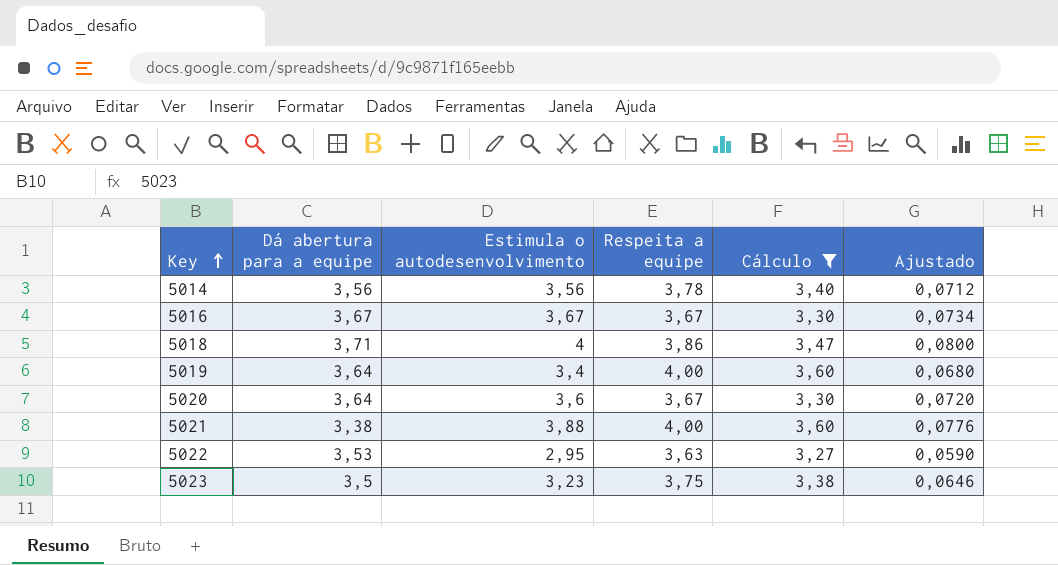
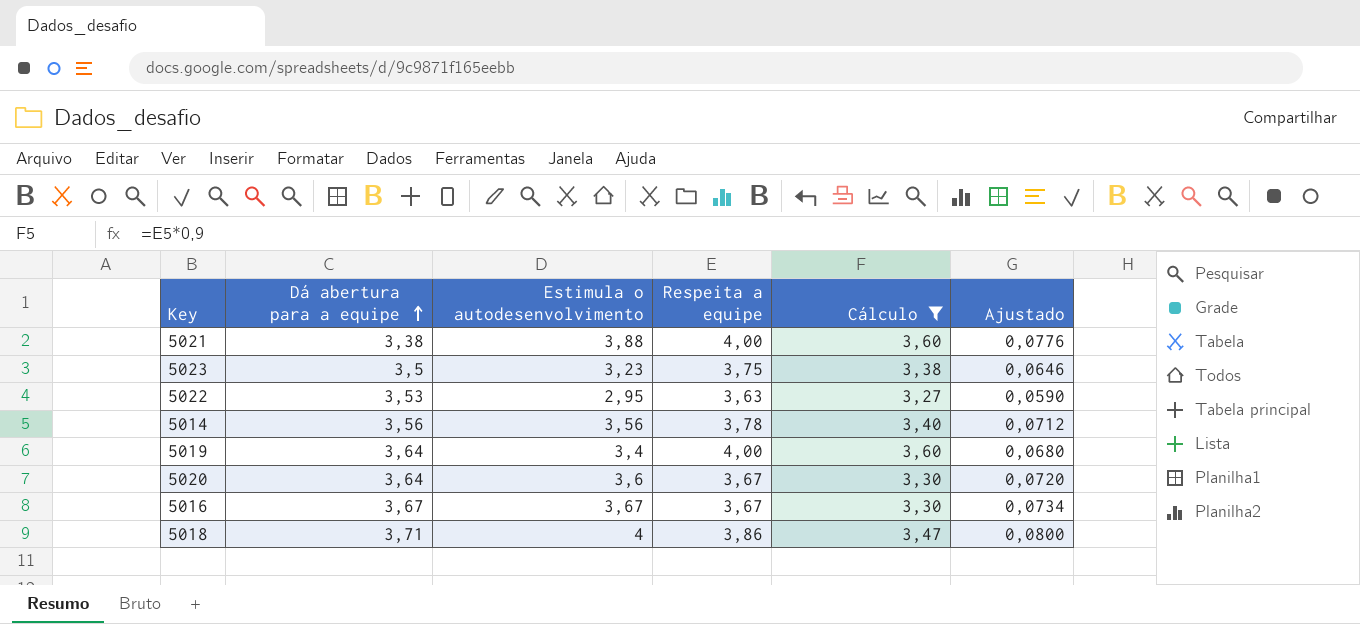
row order: Key ascending -> Dá abertura para a equipe ascending

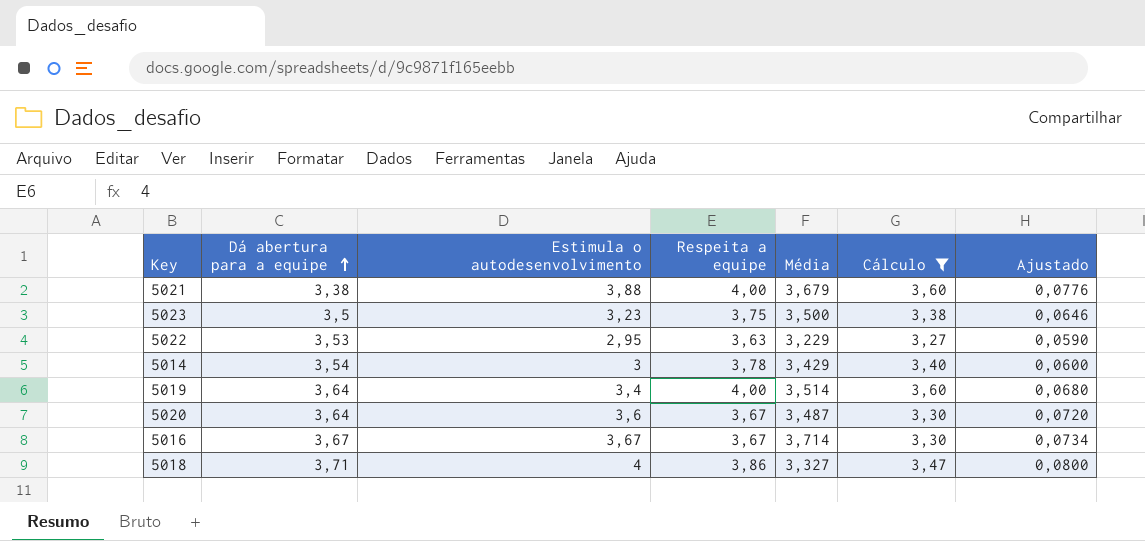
column Média | position: none -> 5
5014 | Dá abertura para a equipe: 3,56 -> 3,54
5014 | Estimula o autodesenvolvimento: 3,56 -> 3
5014 | Ajustado: 0,0712 -> 0,0600

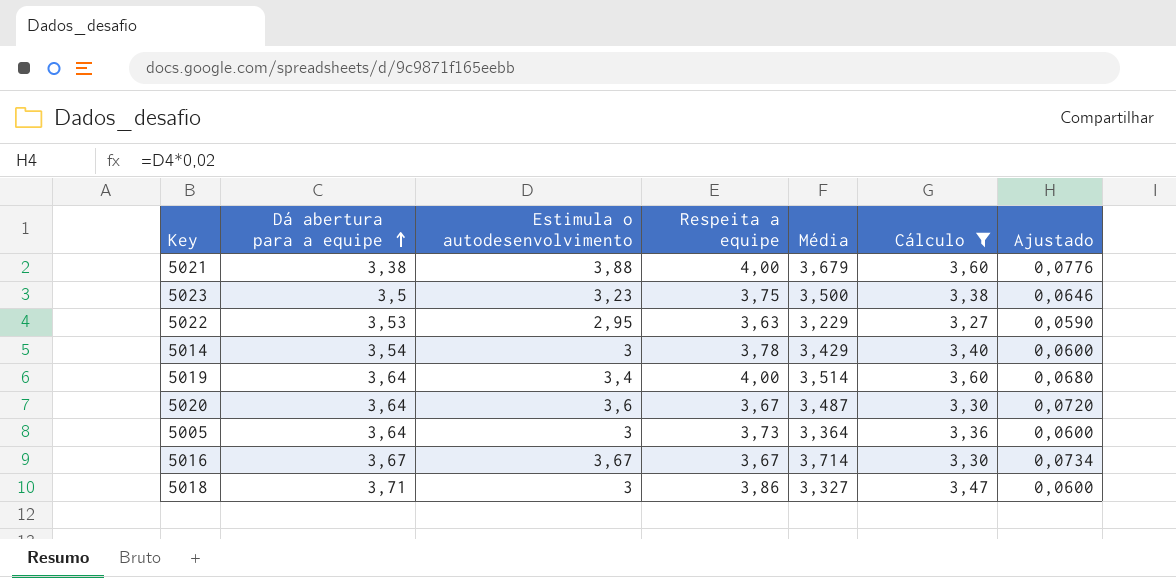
row 5005: none -> 3,64 | 3 | 3,73 | 3,364 | 3,36 | 0,0600
5018 | Estimula o autodesenvolvimento: 4 -> 3
5018 | Ajustado: 0,0800 -> 0,0600

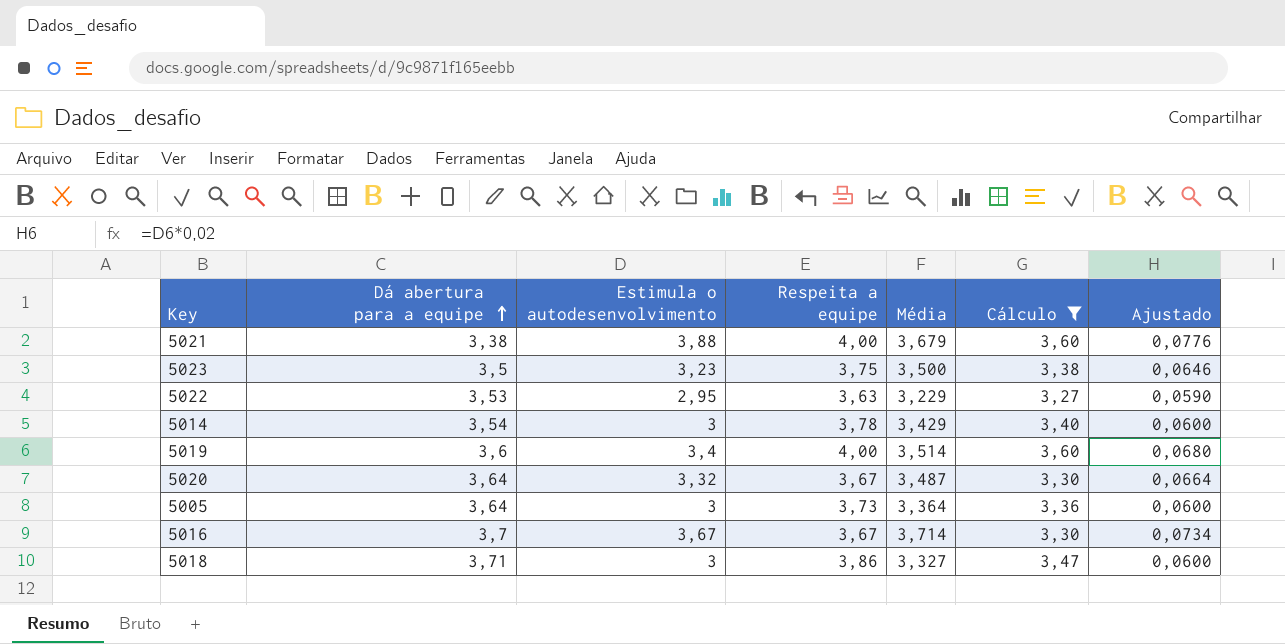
5019 | Dá abertura para a equipe: 3,64 -> 3,6
5020 | Estimula o autodesenvolvimento: 3,6 -> 3,32
5020 | Ajustado: 0,0720 -> 0,0664
5016 | Dá abertura para a equipe: 3,67 -> 3,7

